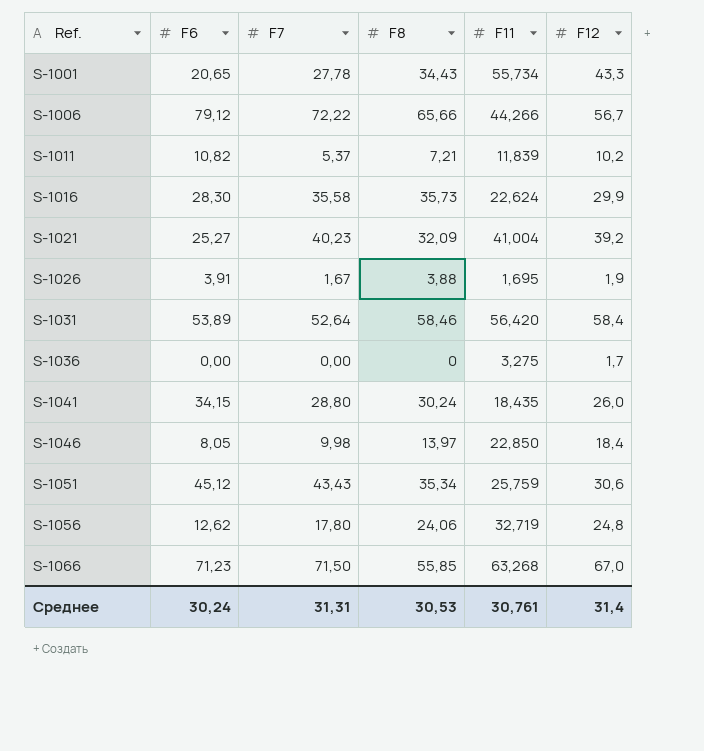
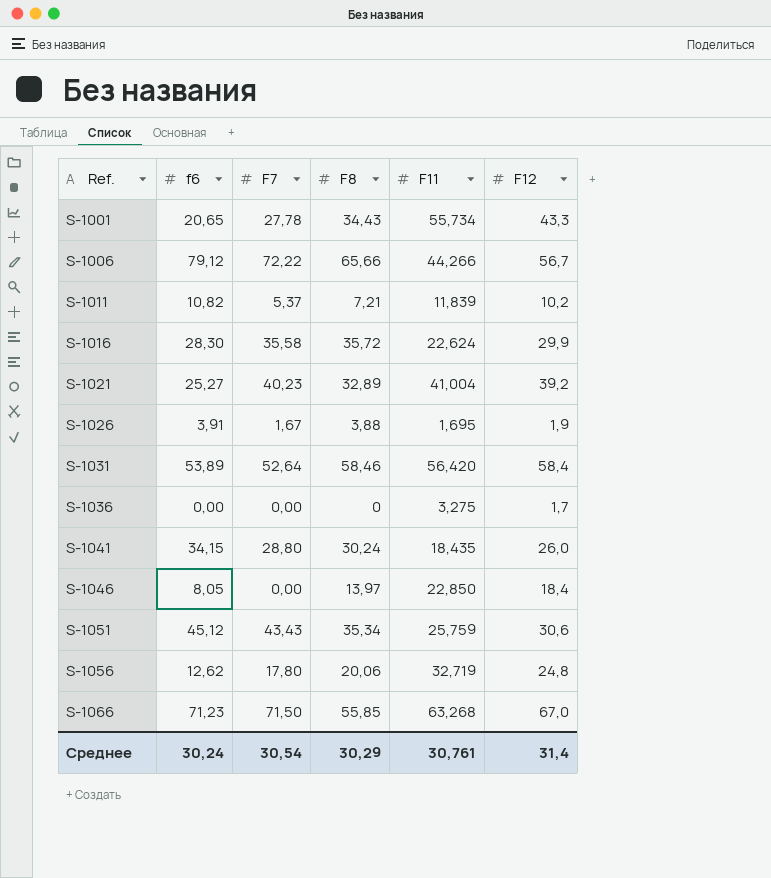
column name: F6 -> f6
S-1016 | F8: 35,73 -> 35,72
S-1021 | F8: 32,09 -> 32,89
S-1046 | F7: 9,98 -> 0,00
S-1056 | F8: 24,06 -> 20,06
Среднее | F7: 31,31 -> 30,54
Среднее | F8: 30,53 -> 30,29

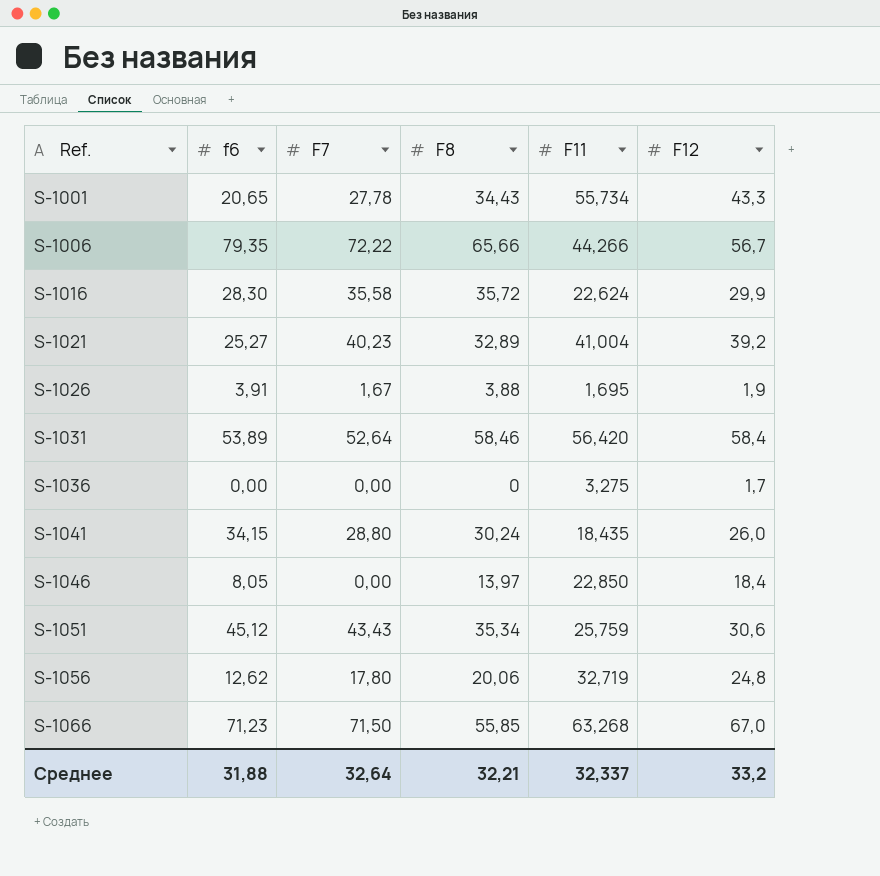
row S-1011: 10,82 | 5,37 | 7,21 | 11,839 | 10,2 -> none
S-1006 | f6: 79,12 -> 79,35
Среднее | f6: 30,24 -> 31,88
Среднее | F7: 30,54 -> 32,64
Среднее | F8: 30,29 -> 32,21
Среднее | F11: 30,761 -> 32,337
Среднее | F12: 31,4 -> 33,2

